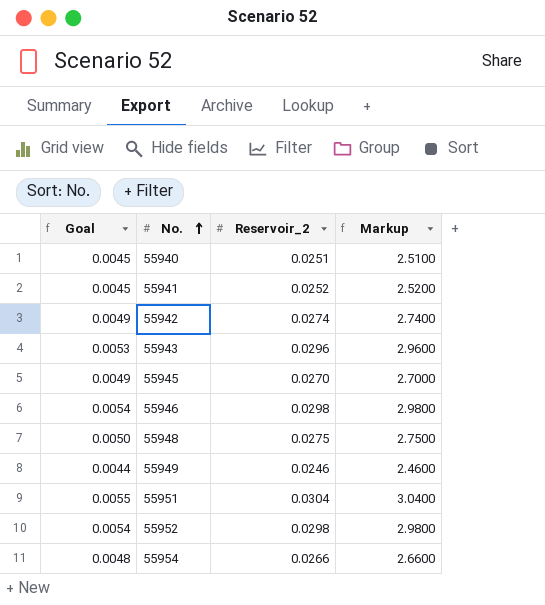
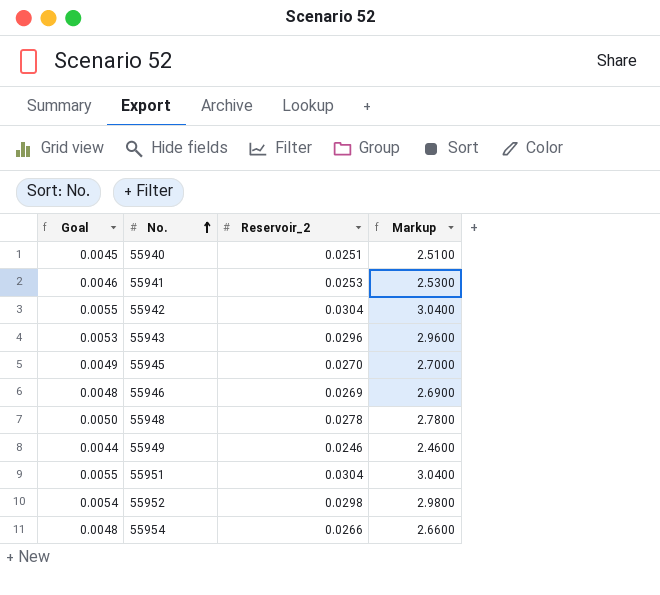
55941 | Goal: 0.0045 -> 0.0046
55941 | Reservoir_2: 0.0252 -> 0.0253
55941 | Markup: 2.5200 -> 2.5300
55942 | Goal: 0.0049 -> 0.0055
55942 | Reservoir_2: 0.0274 -> 0.0304
55942 | Markup: 2.7400 -> 3.0400
55946 | Goal: 0.0054 -> 0.0048
55946 | Reservoir_2: 0.0298 -> 0.0269
55946 | Markup: 2.9800 -> 2.6900
55948 | Reservoir_2: 0.0275 -> 0.0278
55948 | Markup: 2.7500 -> 2.7800

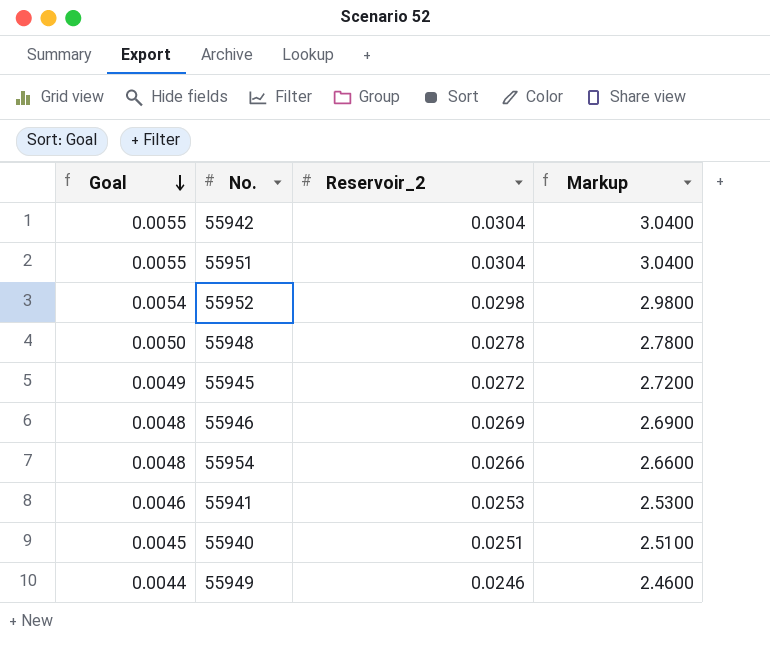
row order: No. ascending -> Goal descending
row 55943: 0.0053 | 0.0296 | 2.9600 -> none
55945 | Reservoir_2: 0.0270 -> 0.0272
55945 | Markup: 2.7000 -> 2.7200

